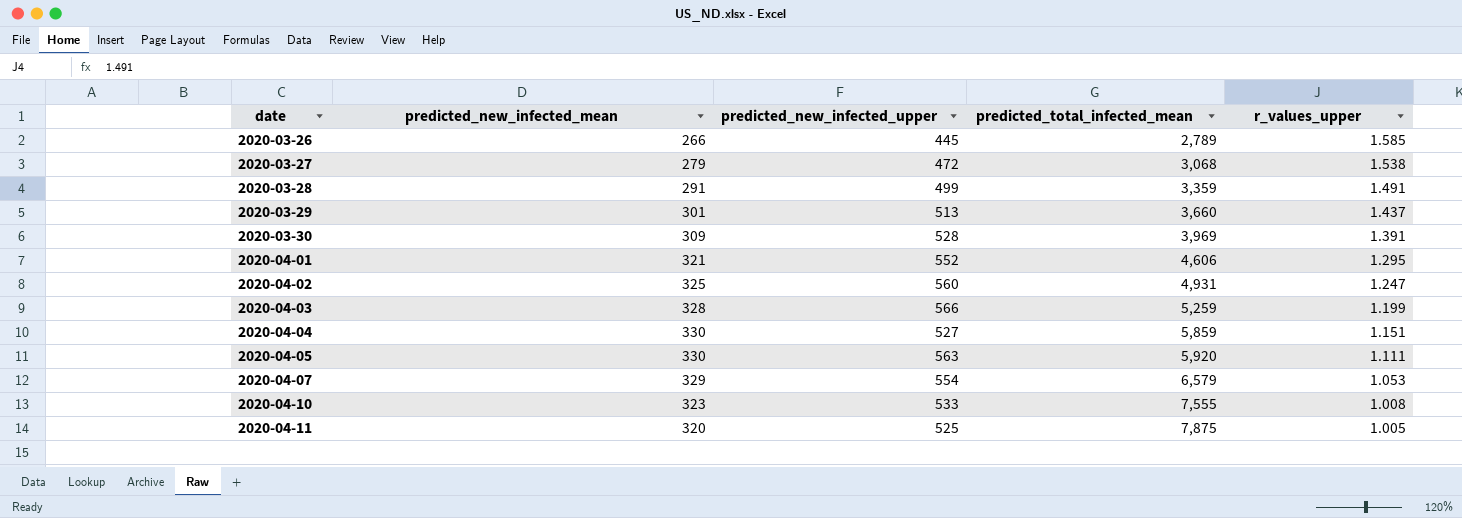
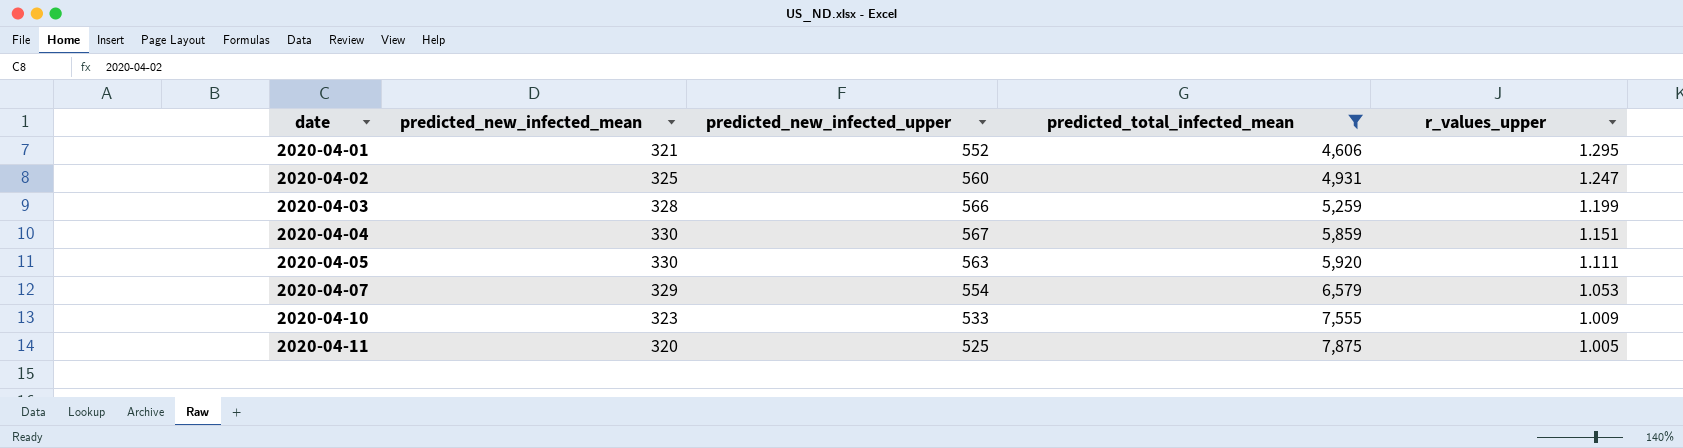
filter: none -> predicted_total_infected_mean >= 4,606
2020-04-04 | predicted_new_infected_upper: 527 -> 567
2020-04-10 | r_values_upper: 1.008 -> 1.009

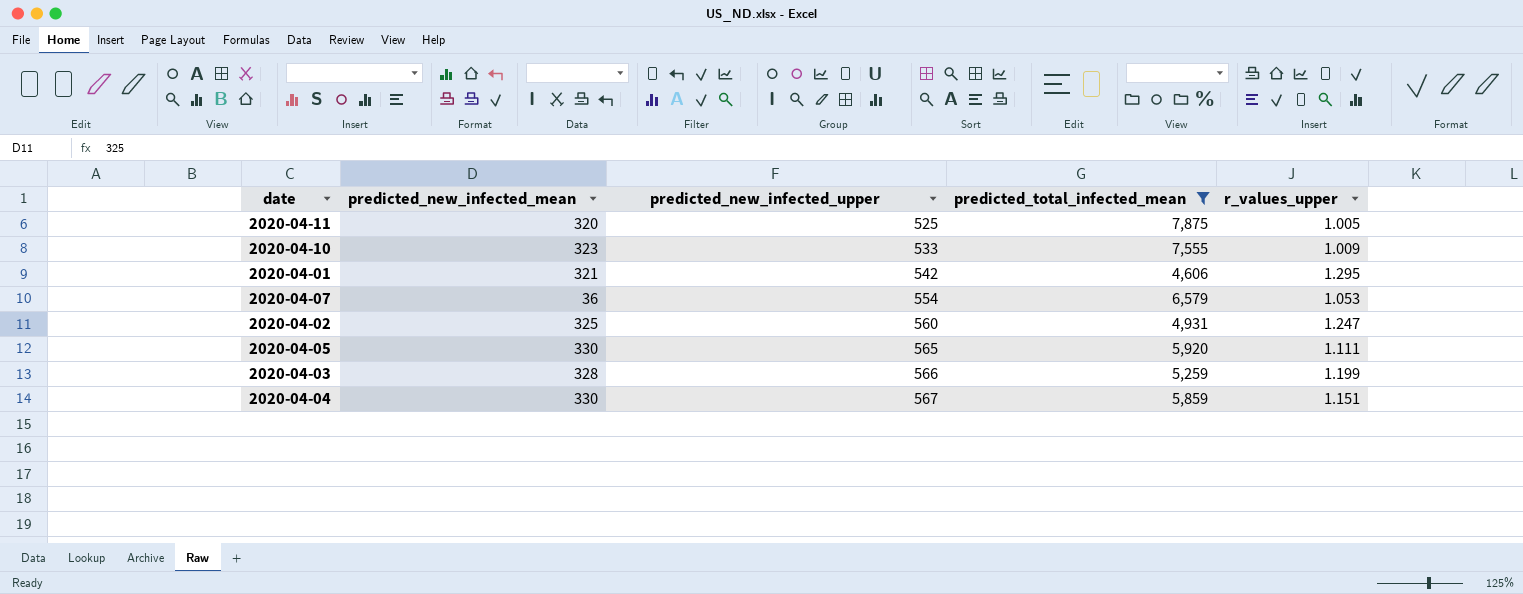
row order: date ascending -> predicted_new_infected_upper ascending
2020-04-01 | predicted_new_infected_upper: 552 -> 542
2020-04-07 | predicted_new_infected_mean: 329 -> 36
2020-04-05 | predicted_new_infected_upper: 563 -> 565

